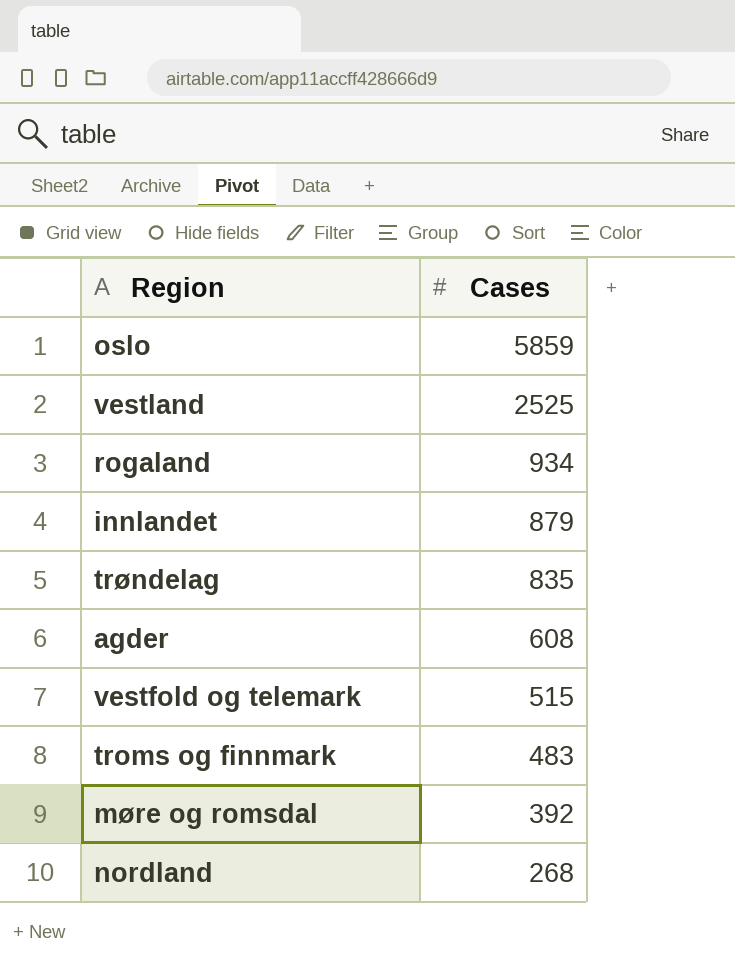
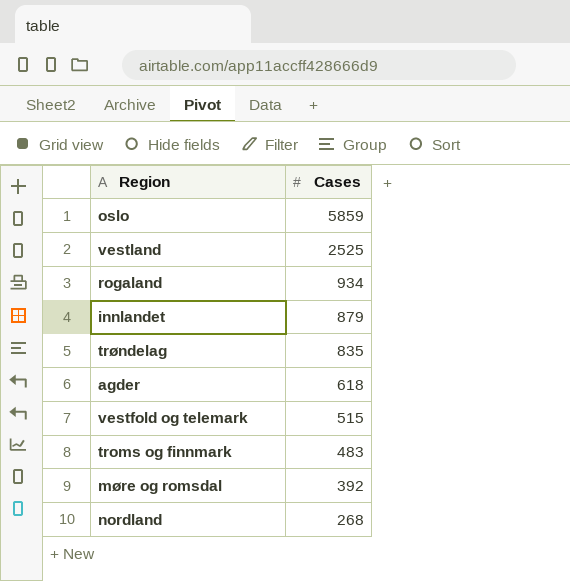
agder | Cases: 608 -> 618

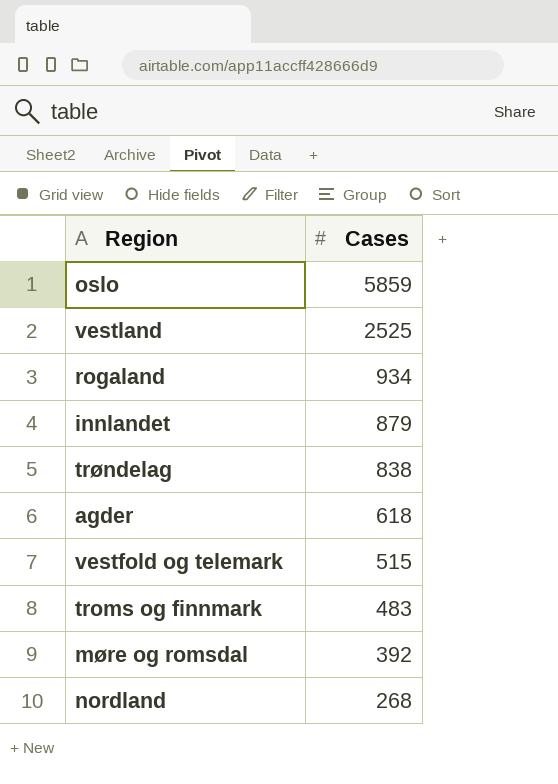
trøndelag | Cases: 835 -> 838

